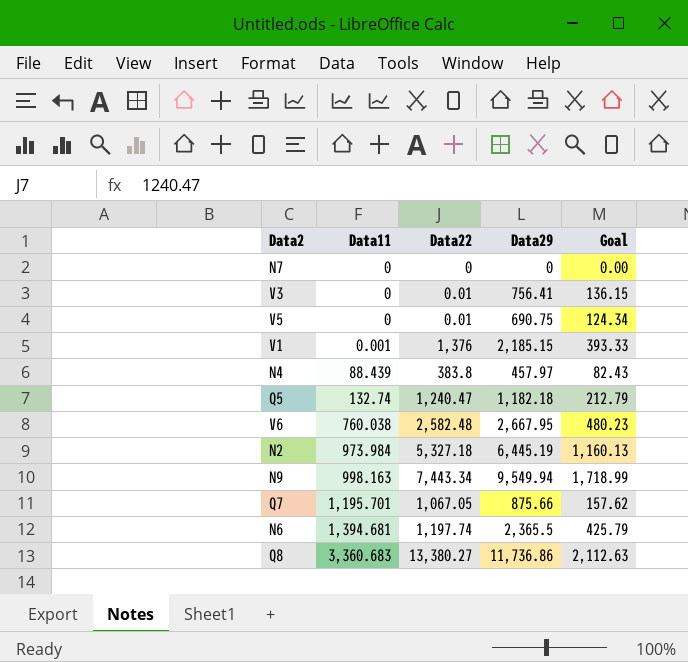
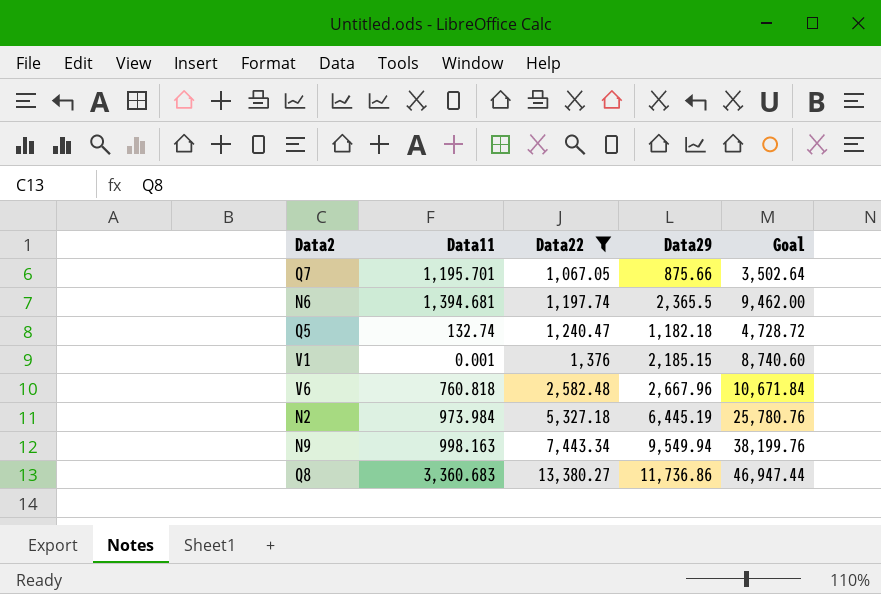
filter: none -> Data22 >= 1,067.05
row order: Data11 ascending -> Data22 ascending
column Goal | formula: [Data29] * 0.18 -> [Data29] * 4
V6 | Data11: 760.038 -> 760.818
V6 | Data29: 2,667.95 -> 2,667.96

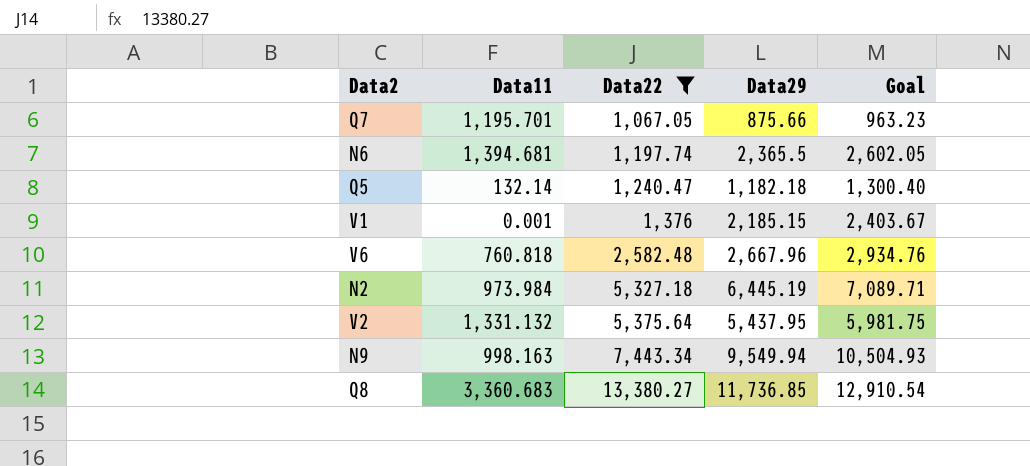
column Goal | formula: [Data29] * 4 -> [Data29] * 1.1
Q5 | Data11: 132.74 -> 132.14
row V2: none -> 1,331.132 | 5,375.64 | 5,437.95 | 5,981.75
Q8 | Data29: 11,736.86 -> 11,736.85

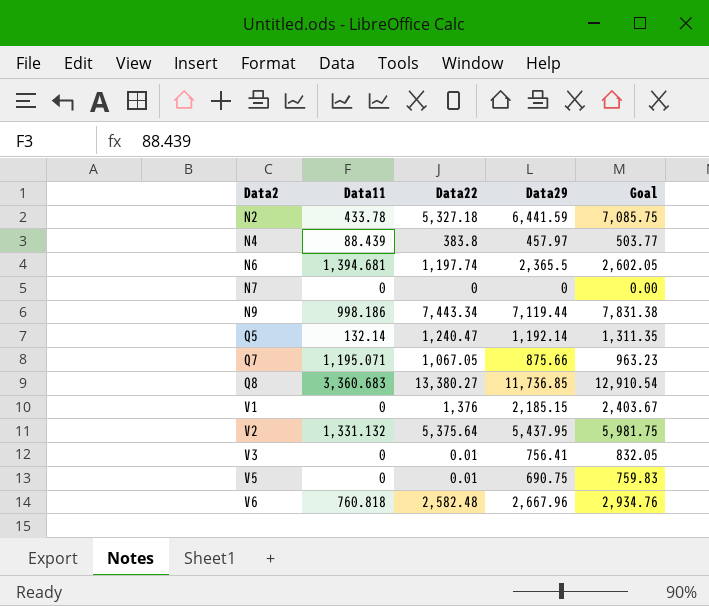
filter: Data22 >= 1,067.05 -> none
row order: Data22 ascending -> Data2 ascending
N2 | Data11: 973.984 -> 433.78
N2 | Data29: 6,445.19 -> 6,441.59
N2 | Goal: 7,089.71 -> 7,085.75
N9 | Data11: 998.163 -> 998.186
N9 | Data29: 9,549.94 -> 7,119.44
N9 | Goal: 10,504.93 -> 7,831.38
Q5 | Data29: 1,182.18 -> 1,192.14
Q5 | Goal: 1,300.40 -> 1,311.35
Q7 | Data11: 1,195.701 -> 1,195.071
V1 | Data11: 0.001 -> 0

